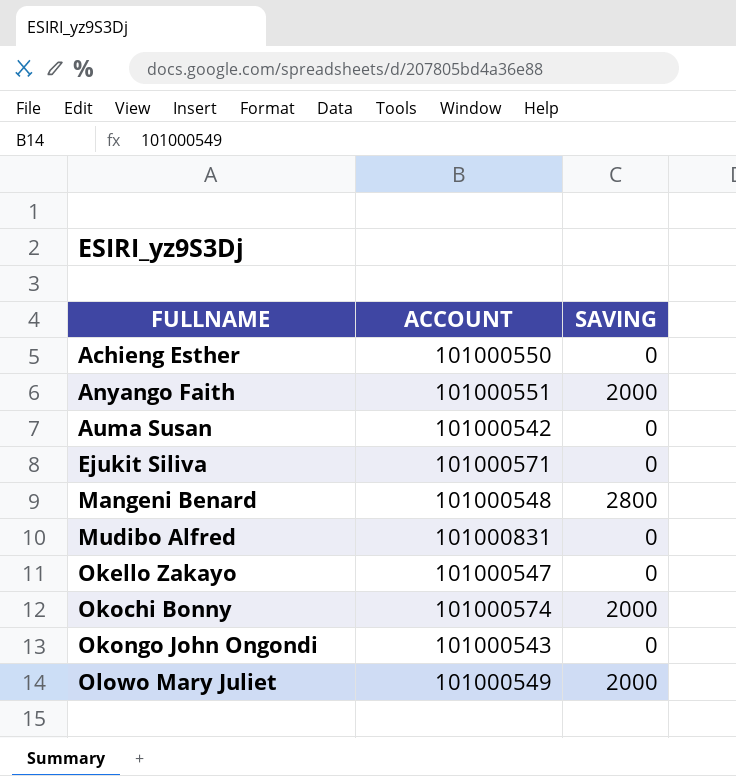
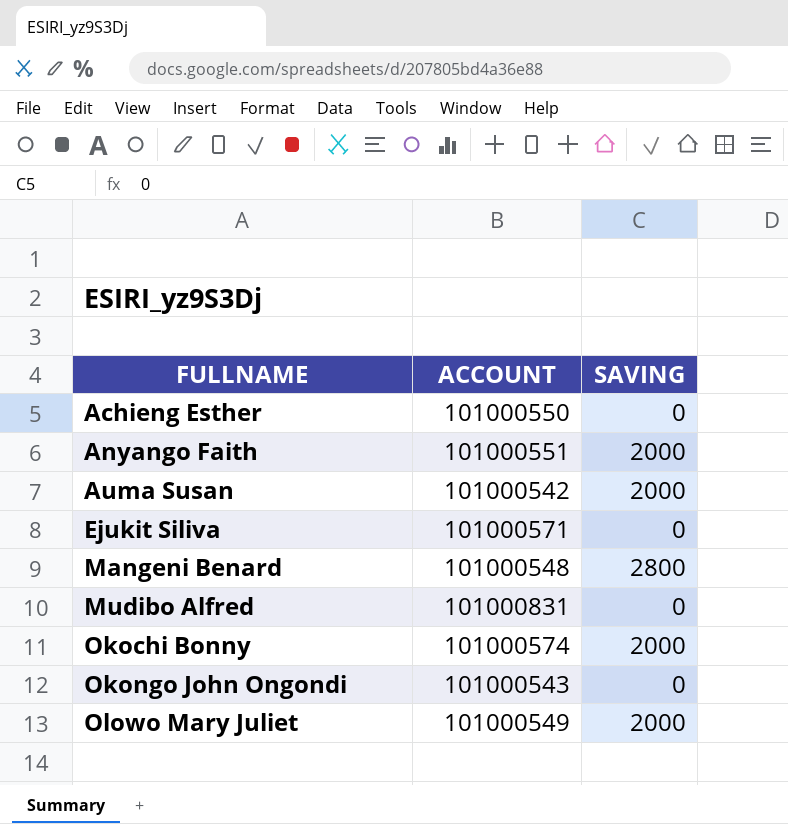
row Okello Zakayo: 101000547 | 0 -> none
Auma Susan | SAVING: 0 -> 2000

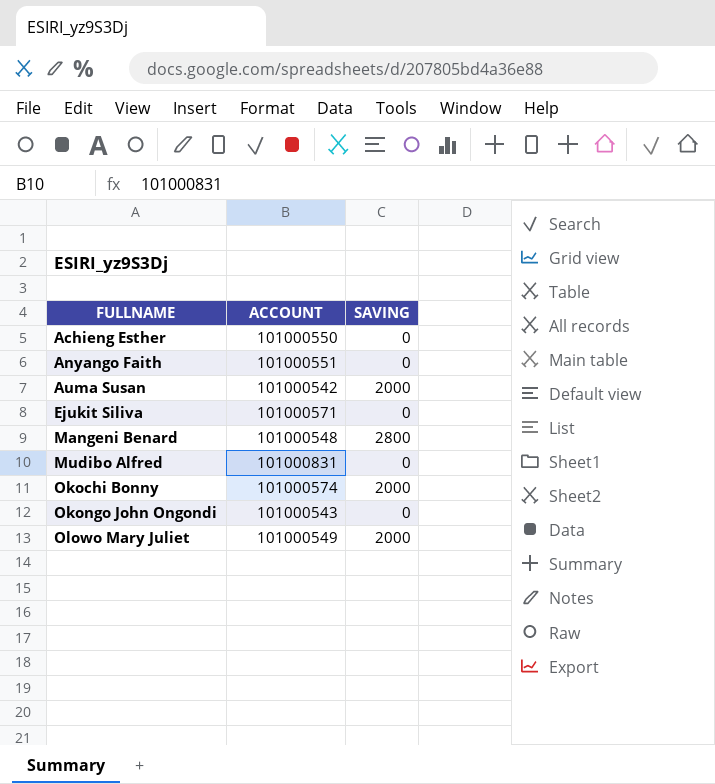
Anyango Faith | SAVING: 2000 -> 0

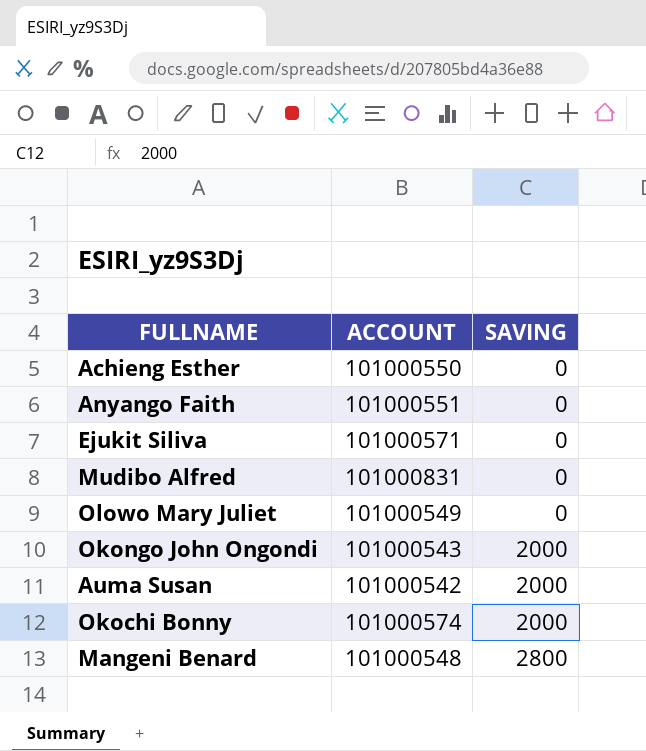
row order: FULLNAME ascending -> SAVING ascending
Olowo Mary Juliet | SAVING: 2000 -> 0
Okongo John Ongondi | SAVING: 0 -> 2000

